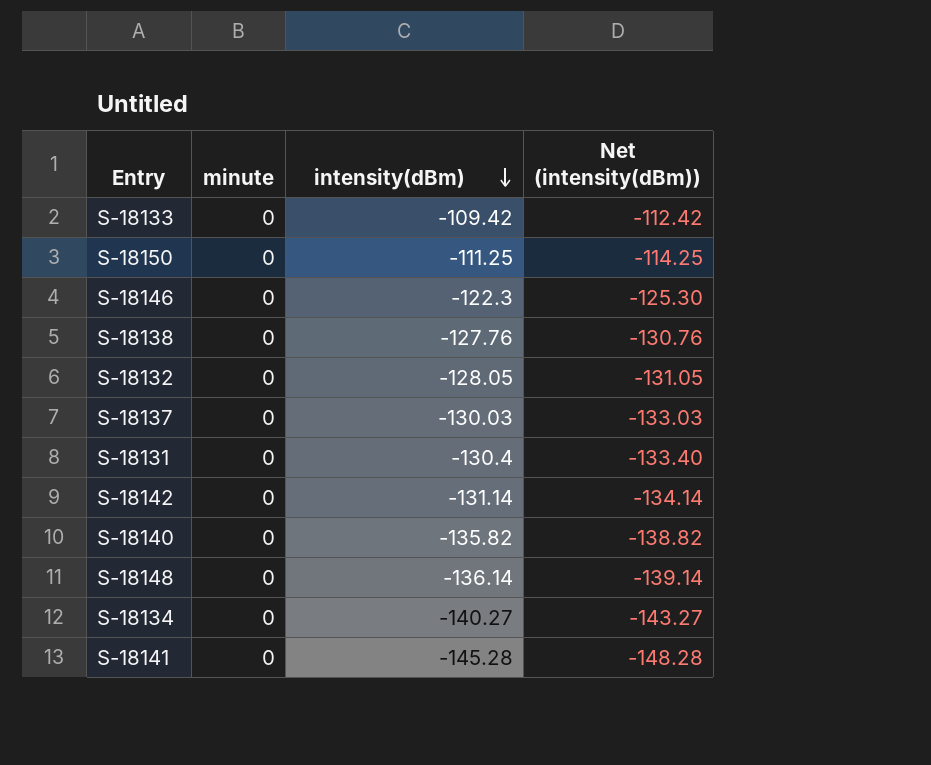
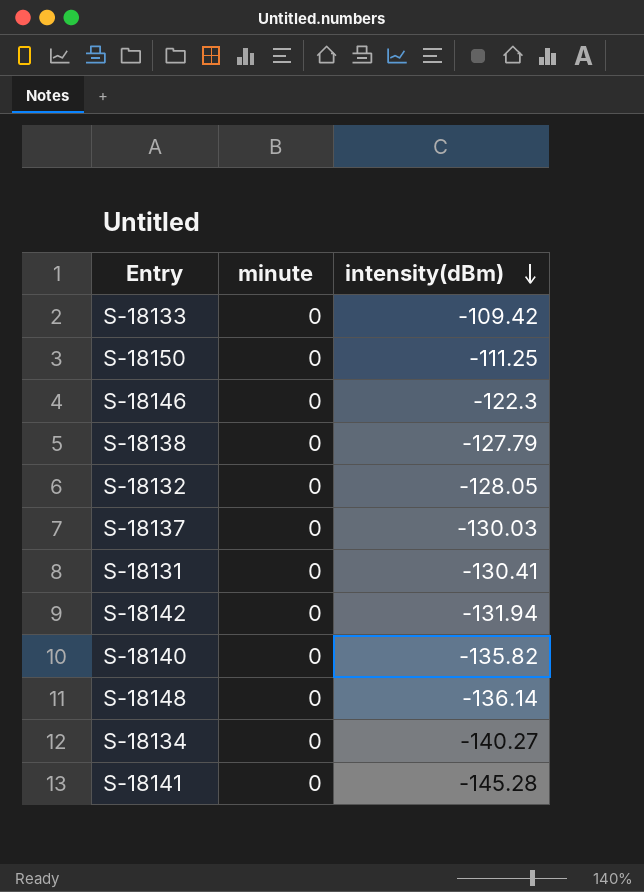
column Net (intensity(dBm)) | formula: [intensity(dBm)] - 3 -> none
S-18138 | intensity(dBm): -127.76 -> -127.79
S-18131 | intensity(dBm): -130.4 -> -130.41
S-18142 | intensity(dBm): -131.14 -> -131.94

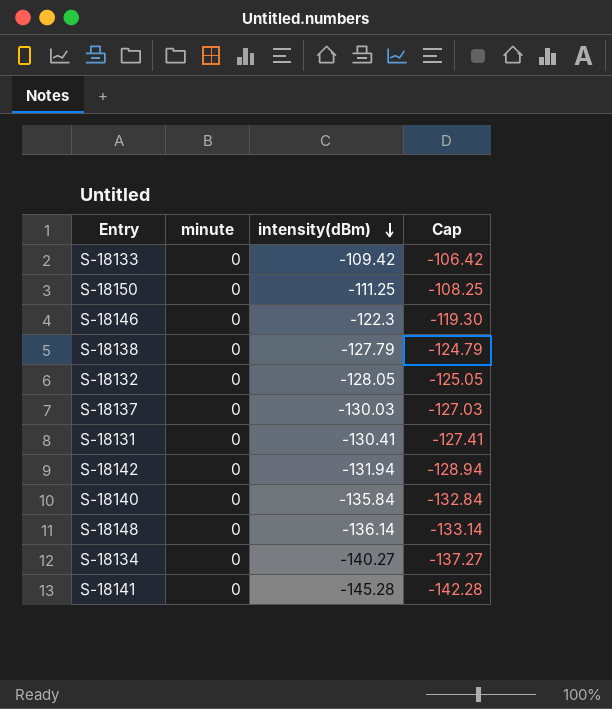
column Cap | formula: none -> [intensity(dBm)] + 3
S-18140 | intensity(dBm): -135.82 -> -135.84

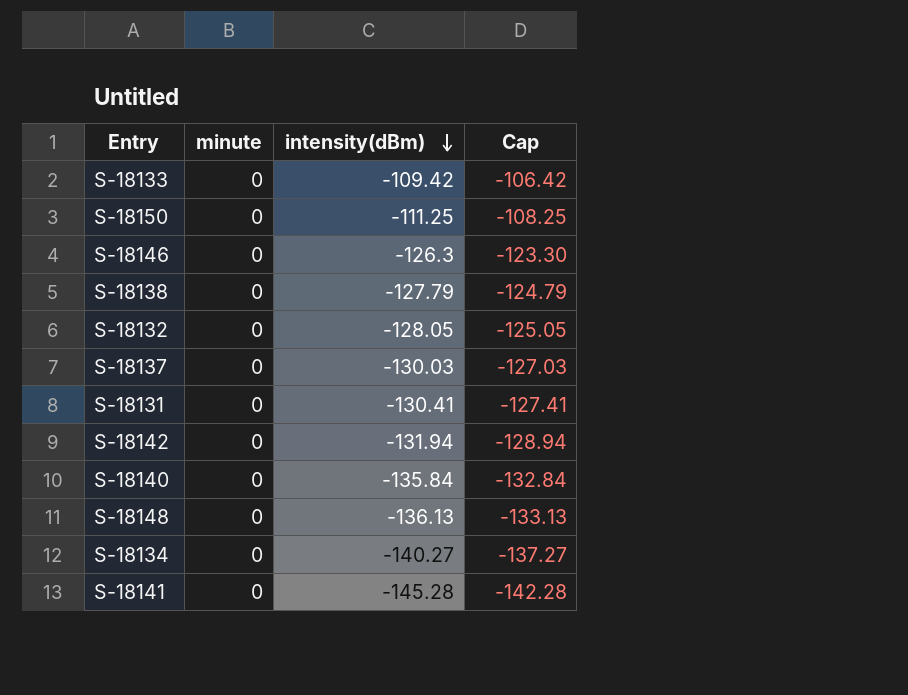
S-18146 | intensity(dBm): -122.3 -> -126.3
S-18146 | Cap: -119.30 -> -123.30
S-18148 | intensity(dBm): -136.14 -> -136.13
S-18148 | Cap: -133.14 -> -133.13

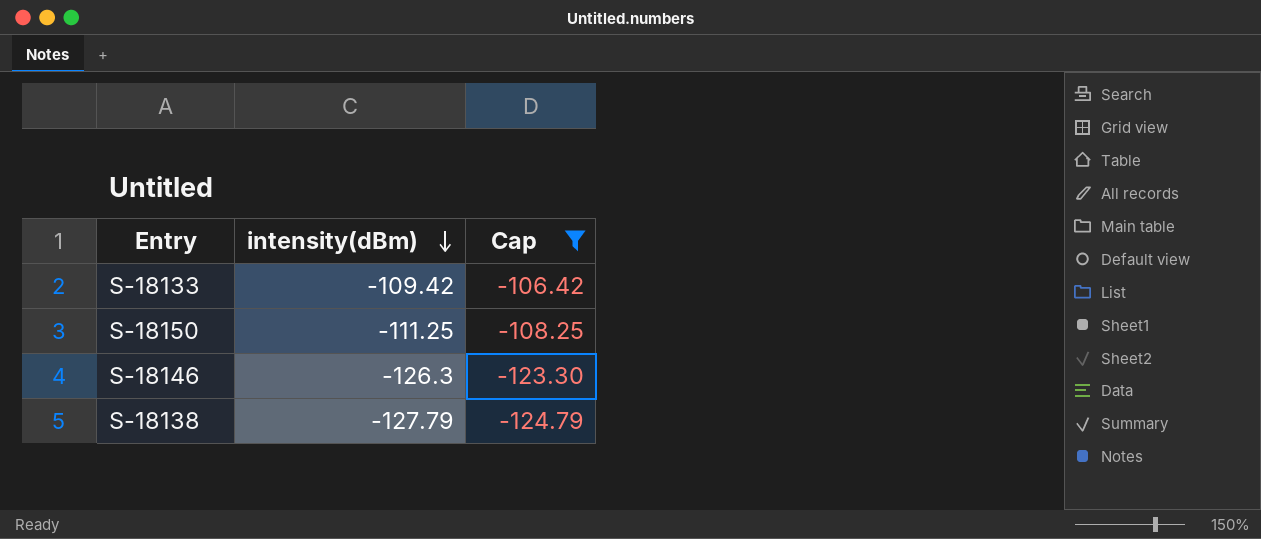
filter: none -> Cap >= -124.79
column minute | position: 2 -> none

